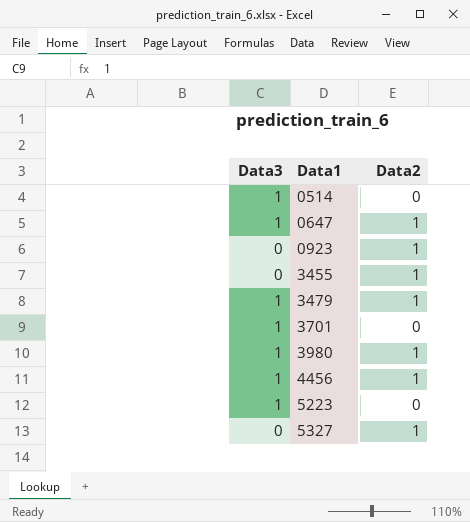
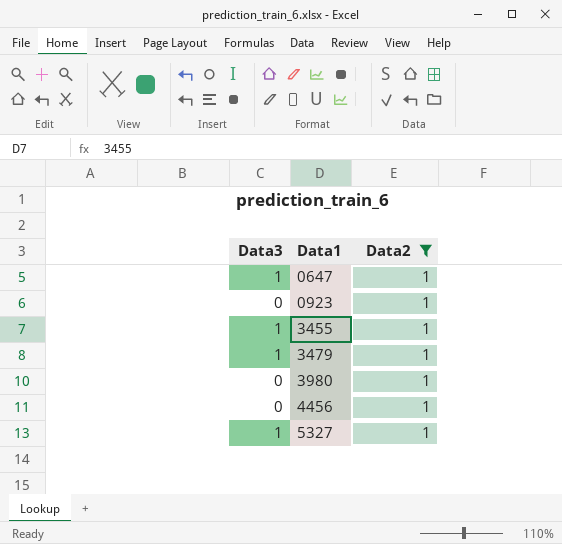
filter: none -> Data2 = 1
3455 | Data3: 0 -> 1
3980 | Data3: 1 -> 0
4456 | Data3: 1 -> 0
5327 | Data3: 0 -> 1

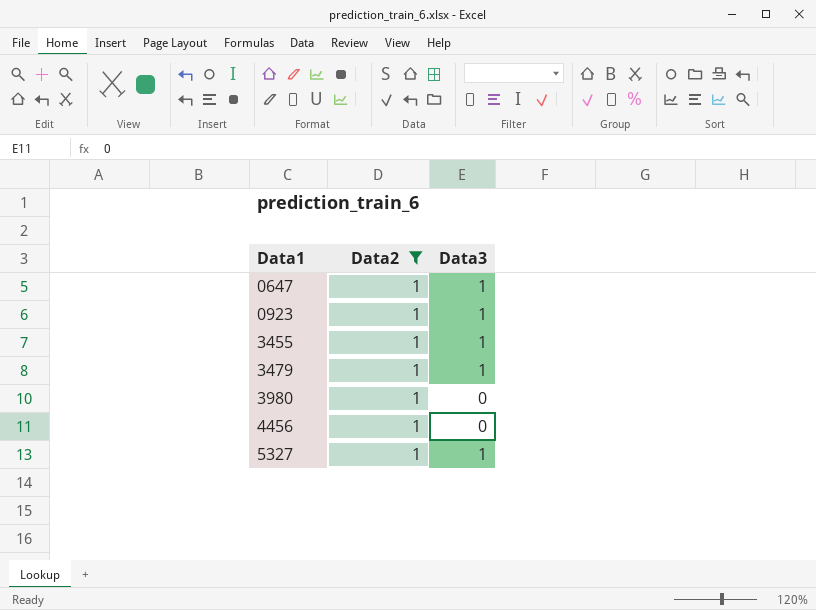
column Data3 | position: 1 -> 3
0923 | Data3: 0 -> 1

